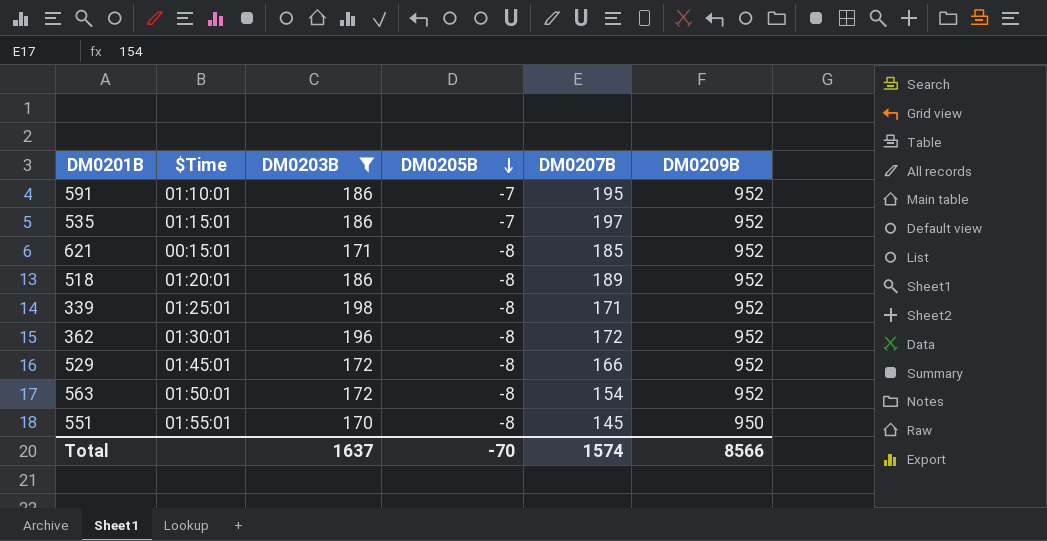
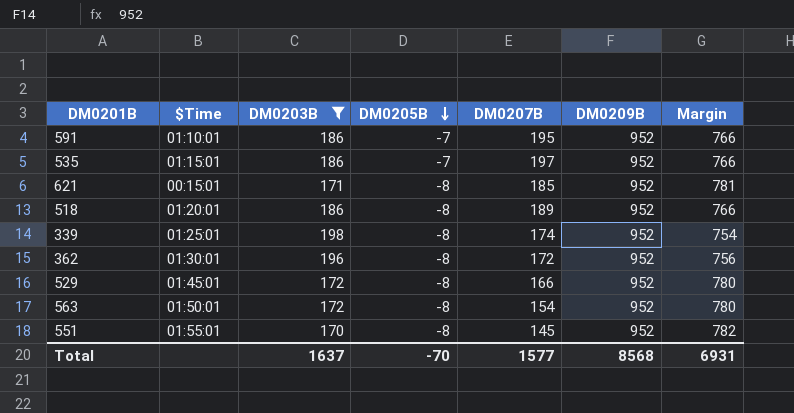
column Margin | formula: none -> [DM0209B] - [DM0203B]
339 | DM0207B: 171 -> 174
551 | DM0209B: 950 -> 952
Total | DM0207B: 1574 -> 1577
Total | DM0209B: 8566 -> 8568

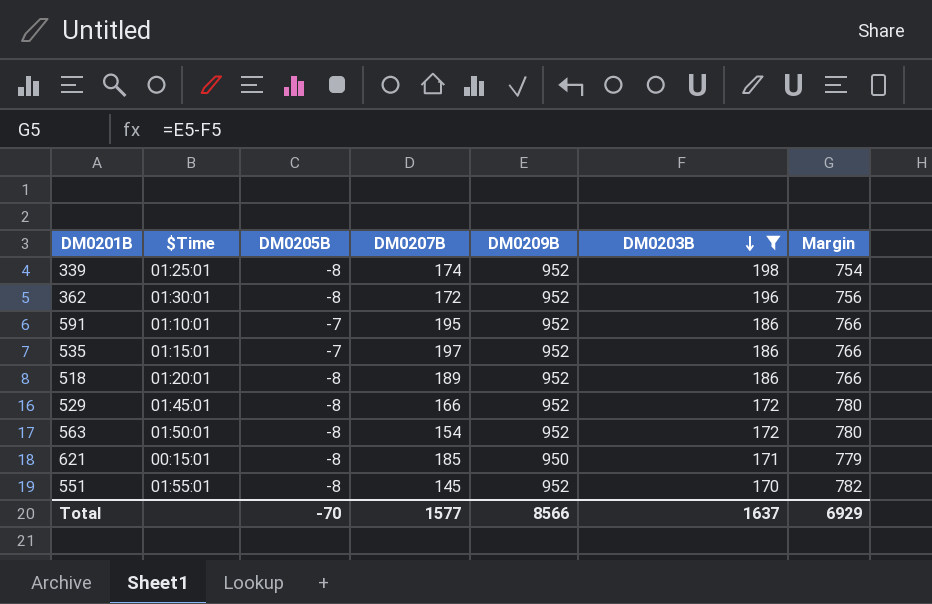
row order: DM0205B descending -> DM0203B descending
column DM0203B | position: 3 -> 6
621 | DM0209B: 952 -> 950
621 | Margin: 781 -> 779
Total | DM0209B: 8568 -> 8566
Total | Margin: 6931 -> 6929

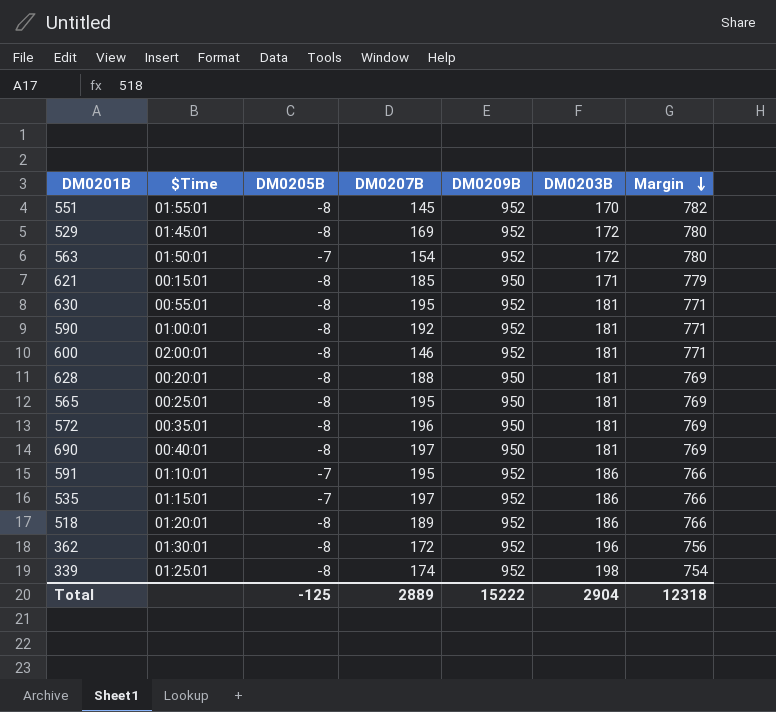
filter: DM0203B != 181 -> none
row order: DM0203B descending -> Margin descending
529 | DM0207B: 166 -> 169
563 | DM0205B: -8 -> -7
Total | DM0205B: -70 -> -125
Total | DM0207B: 1577 -> 2889
Total | DM0209B: 8566 -> 15222
Total | DM0203B: 1637 -> 2904
Total | Margin: 6929 -> 12318

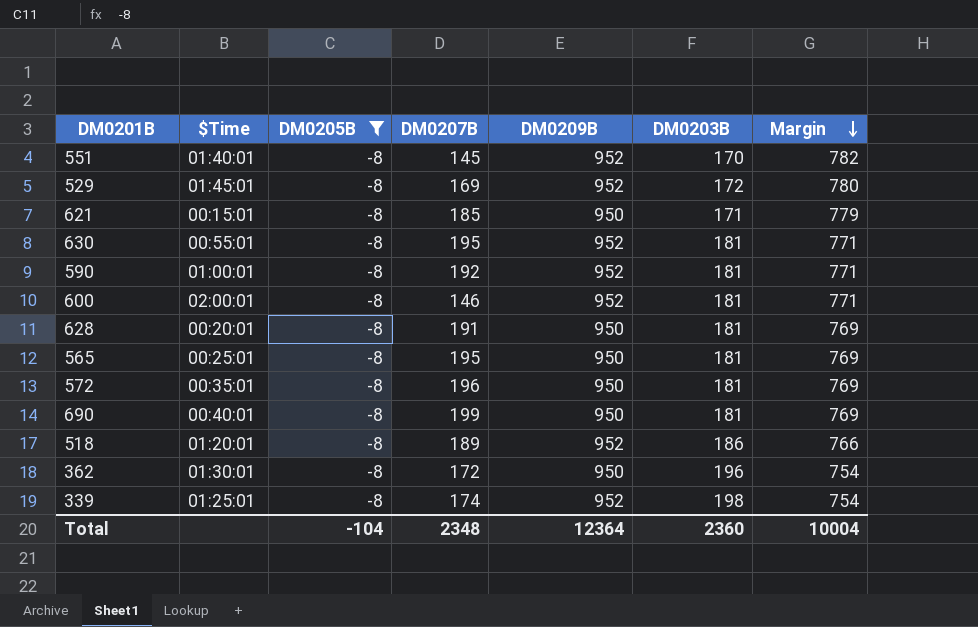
filter: none -> DM0205B = -8
551 | $Time: 01:55:01 -> 01:40:01
628 | DM0207B: 188 -> 191
690 | DM0207B: 197 -> 199
362 | DM0209B: 952 -> 950
362 | Margin: 756 -> 754
Total | DM0205B: -125 -> -104
Total | DM0207B: 2889 -> 2348
Total | DM0209B: 15222 -> 12364
Total | DM0203B: 2904 -> 2360
Total | Margin: 12318 -> 10004

